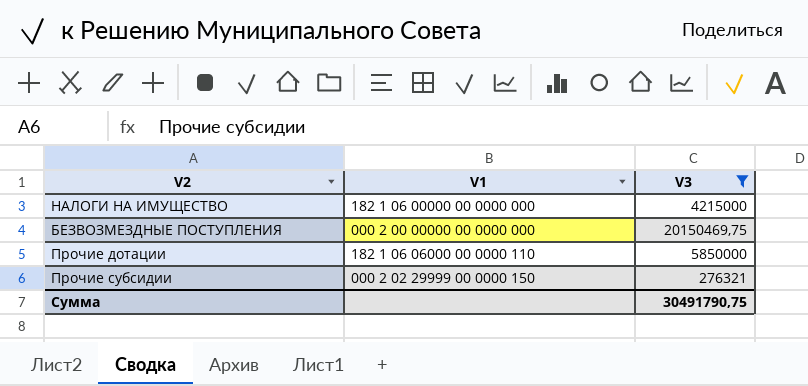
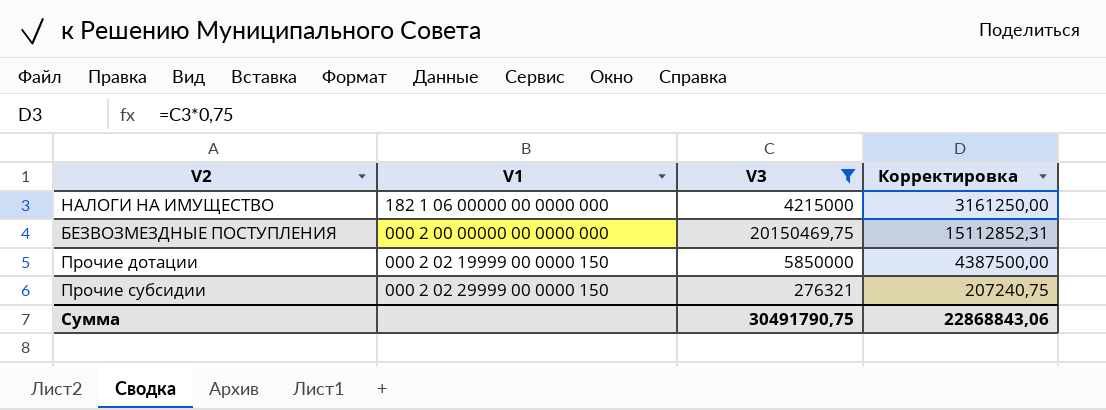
column Корректировка | formula: none -> [V3] * 0,75
Прочие дотации | V1: 182 1 06 06000 00 0000 110 -> 000 2 02 19999 00 0000 150

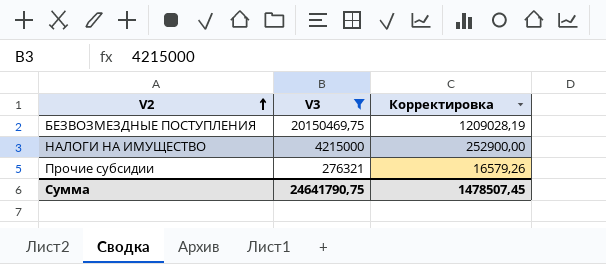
row order: none -> V2 ascending
column V1 | position: 2 -> none
column Корректировка | formula: [V3] * 0,75 -> [V3] * 0,06
row Прочие дотации: 000 2 02 19999 00 0000 150 | 5850000 | 4387500,00 -> none
Сумма | V3: 30491790,75 -> 24641790,75
Сумма | Корректировка: 22868843,06 -> 1478507,45

